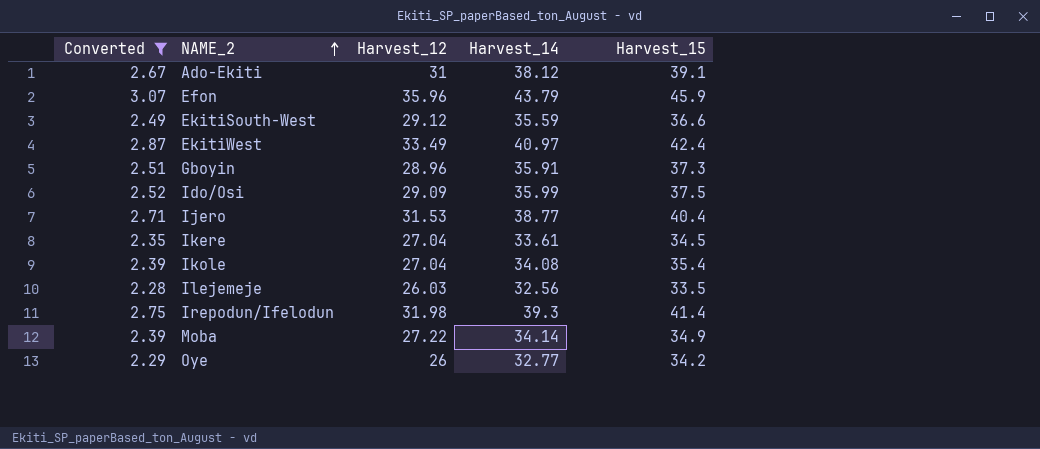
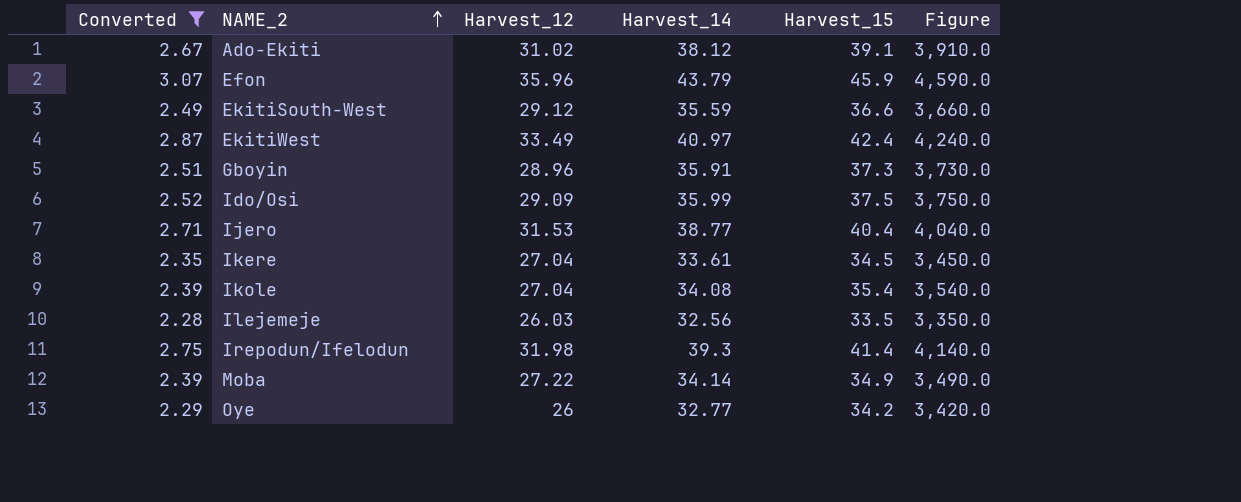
column Figure | formula: none -> [Harvest_15] * 100
Ado-Ekiti | Harvest_12: 31 -> 31.02

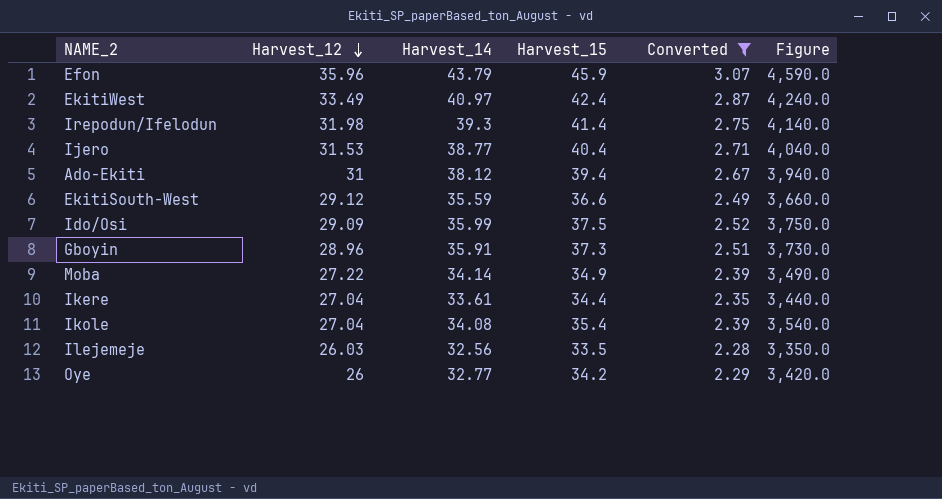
row order: NAME_2 ascending -> Harvest_12 descending
column Converted | position: 1 -> 5
Ado-Ekiti | Harvest_12: 31.02 -> 31
Ado-Ekiti | Harvest_15: 39.1 -> 39.4
Ado-Ekiti | Figure: 3,910.0 -> 3,940.0
Ikere | Harvest_15: 34.5 -> 34.4
Ikere | Figure: 3,450.0 -> 3,440.0

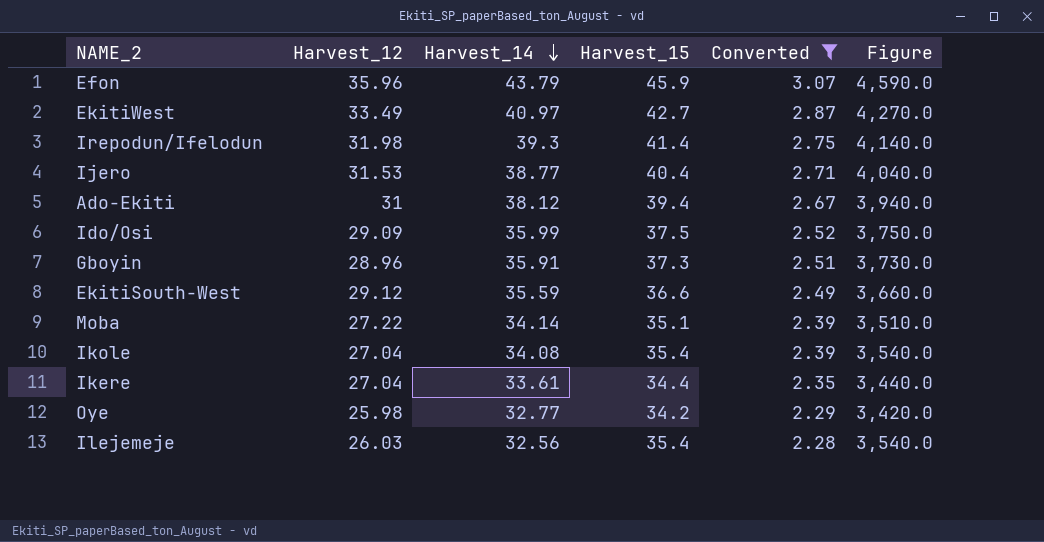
row order: Harvest_12 descending -> Harvest_14 descending
EkitiWest | Harvest_15: 42.4 -> 42.7
EkitiWest | Figure: 4,240.0 -> 4,270.0
Moba | Harvest_15: 34.9 -> 35.1
Moba | Figure: 3,490.0 -> 3,510.0
Oye | Harvest_12: 26 -> 25.98
Ilejemeje | Harvest_15: 33.5 -> 35.4
Ilejemeje | Figure: 3,350.0 -> 3,540.0

